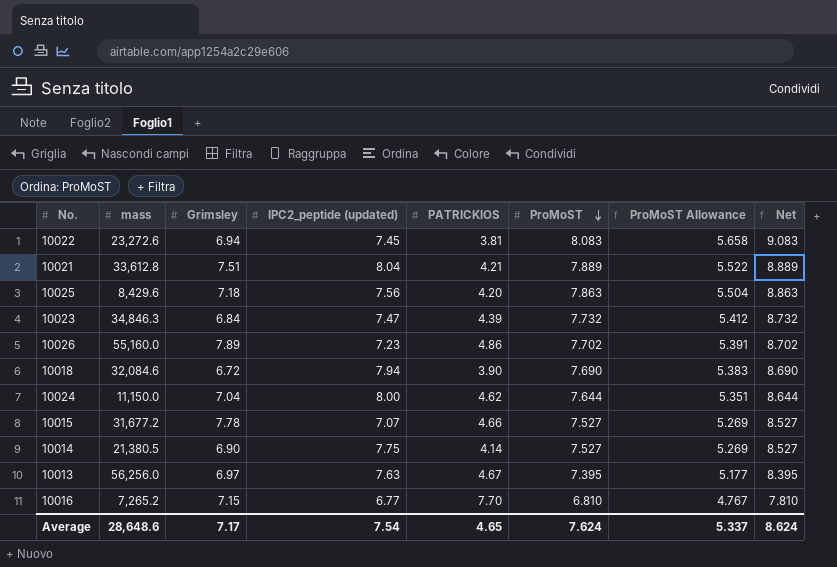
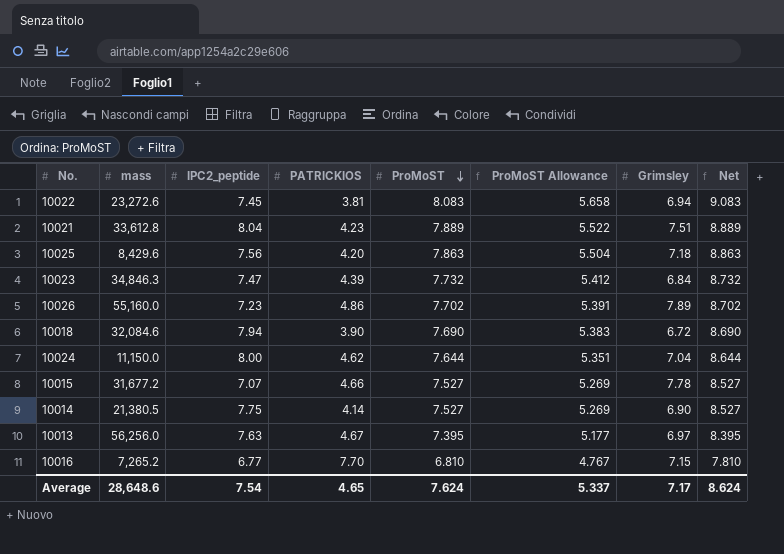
column name: IPC2_peptide (updated) -> IPC2_peptide
column Grimsley | position: 3 -> 7
10021 | PATRICKIOS: 4.21 -> 4.23

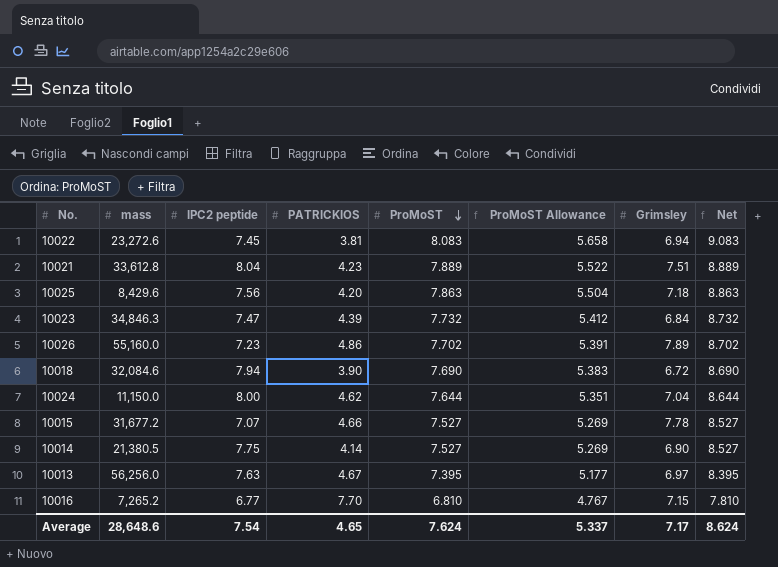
column name: IPC2_peptide -> IPC2 peptide

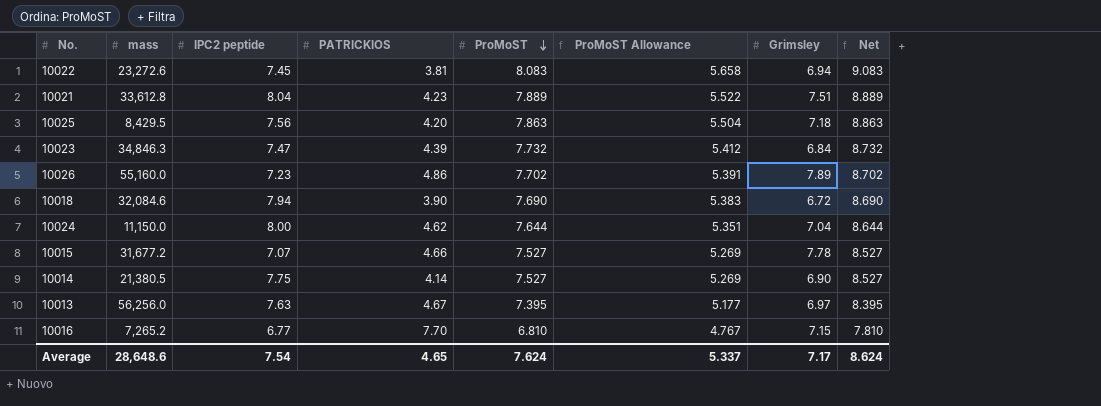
10025 | mass: 8,429.6 -> 8,429.5

